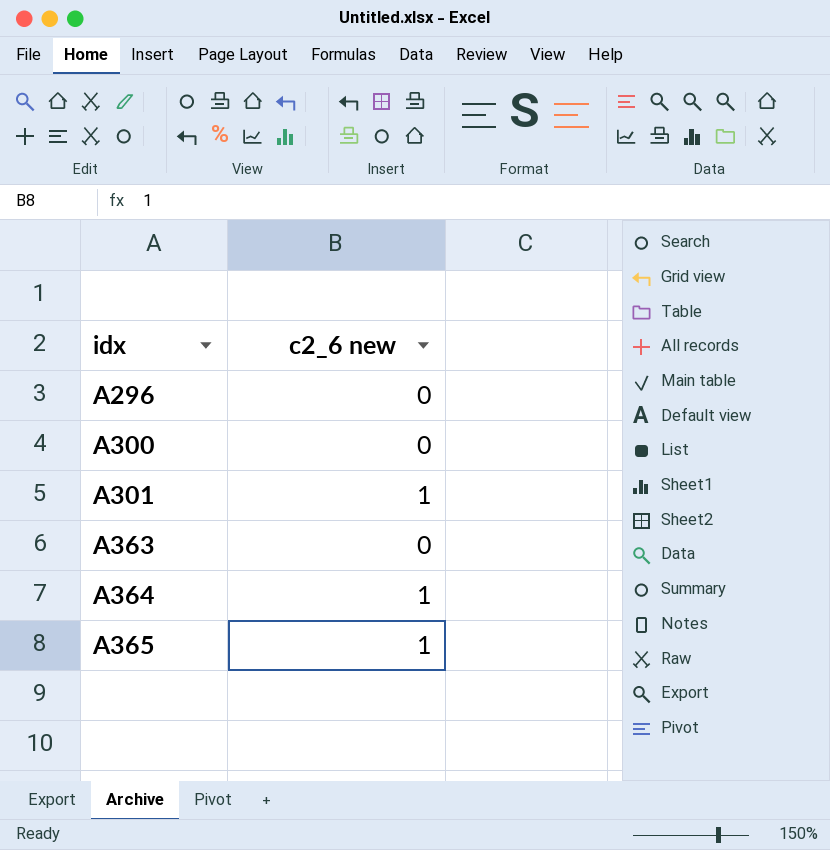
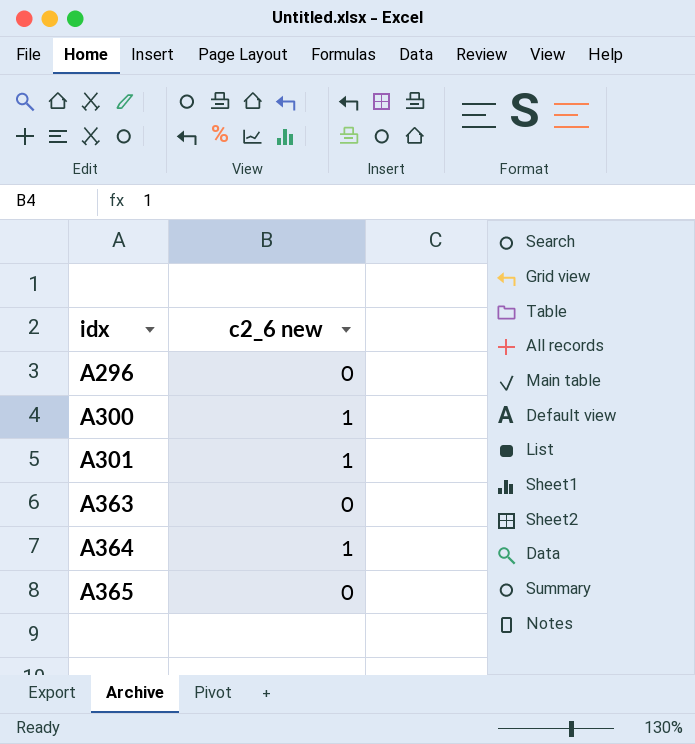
A300 | c2_6 new: 0 -> 1
A365 | c2_6 new: 1 -> 0

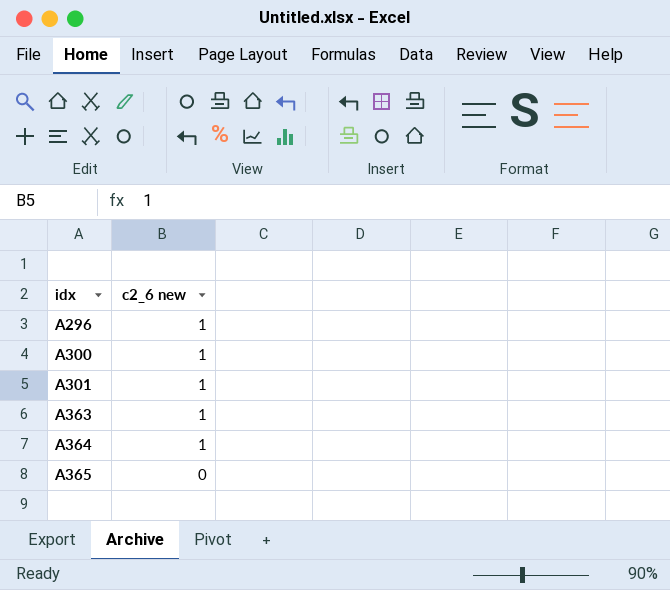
A296 | c2_6 new: 0 -> 1
A363 | c2_6 new: 0 -> 1

